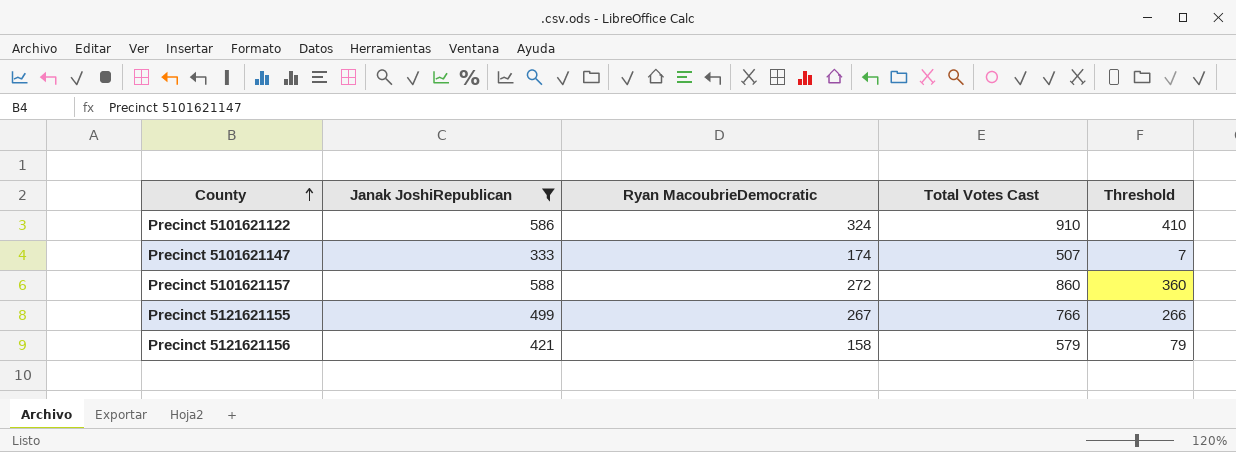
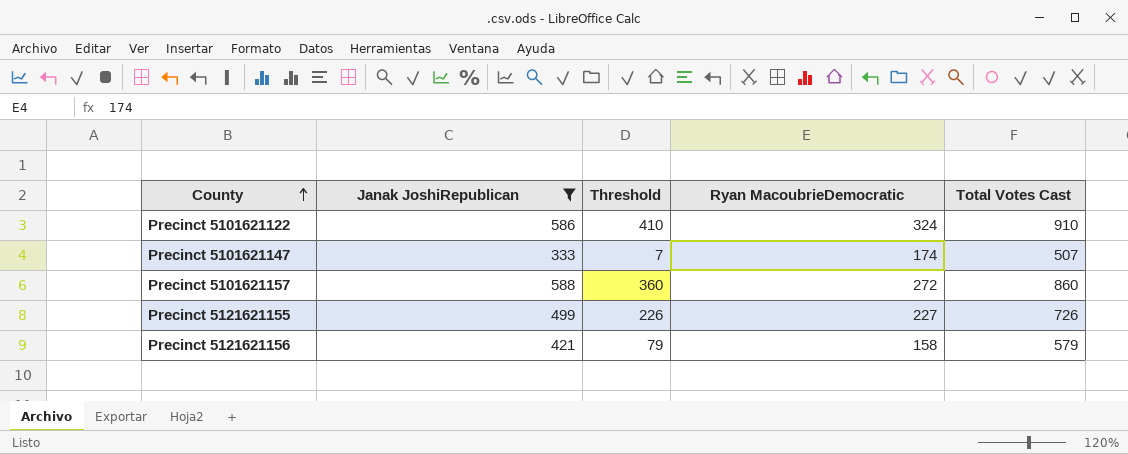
column Threshold | position: 5 -> 3
Precinct 5121621155 | Threshold: 266 -> 226
Precinct 5121621155 | Ryan MacoubrieDemocratic: 267 -> 227
Precinct 5121621155 | Total Votes Cast: 766 -> 726

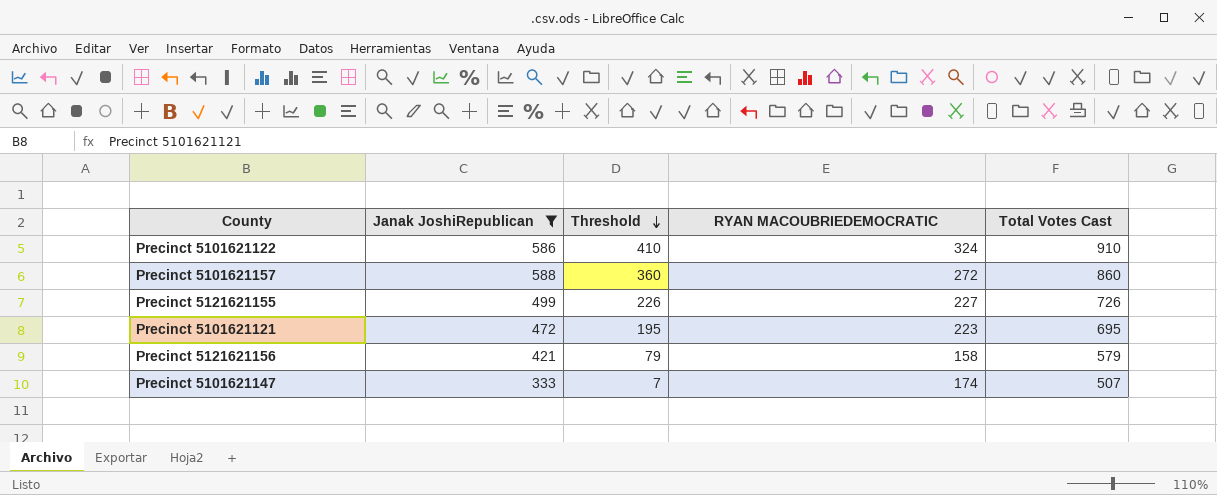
row order: County ascending -> Threshold descending
column name: Ryan MacoubrieDemocratic -> RYAN MACOUBRIEDEMOCRATIC
row Precinct 5101621121: none -> 472 | 195 | 223 | 695

